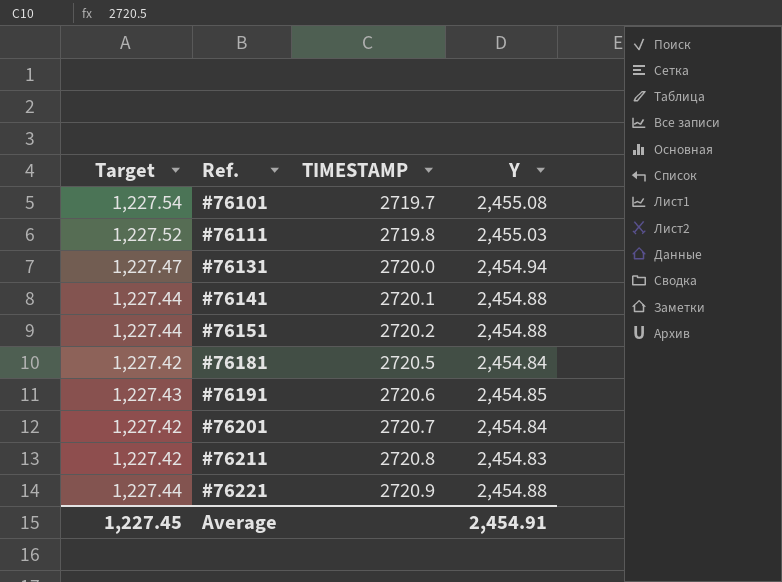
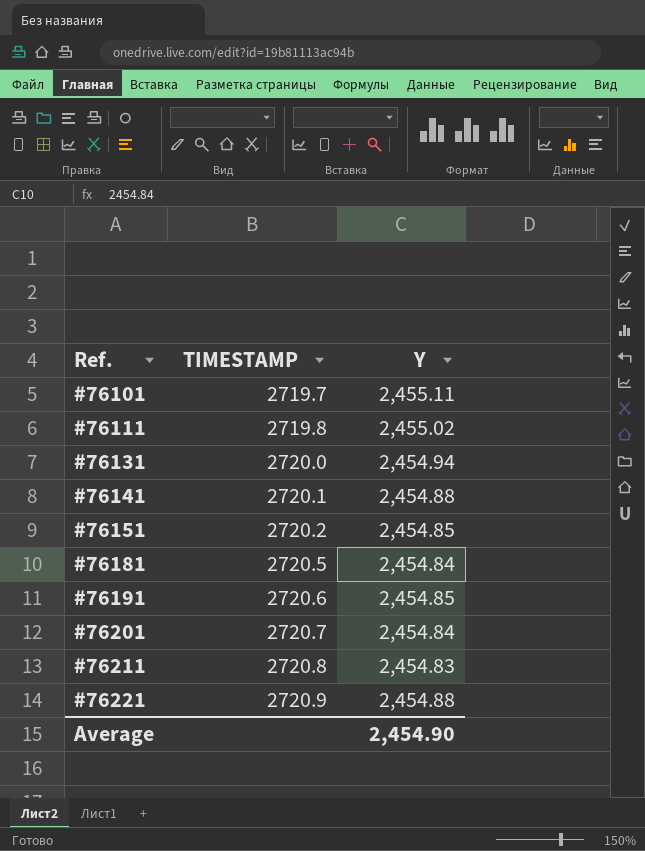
column Target | formula: [Y] * 0.5 -> none
#76101 | Y: 2,455.08 -> 2,455.11
#76111 | Y: 2,455.03 -> 2,455.02
#76151 | Y: 2,454.88 -> 2,454.85
Average | Y: 2,454.91 -> 2,454.90

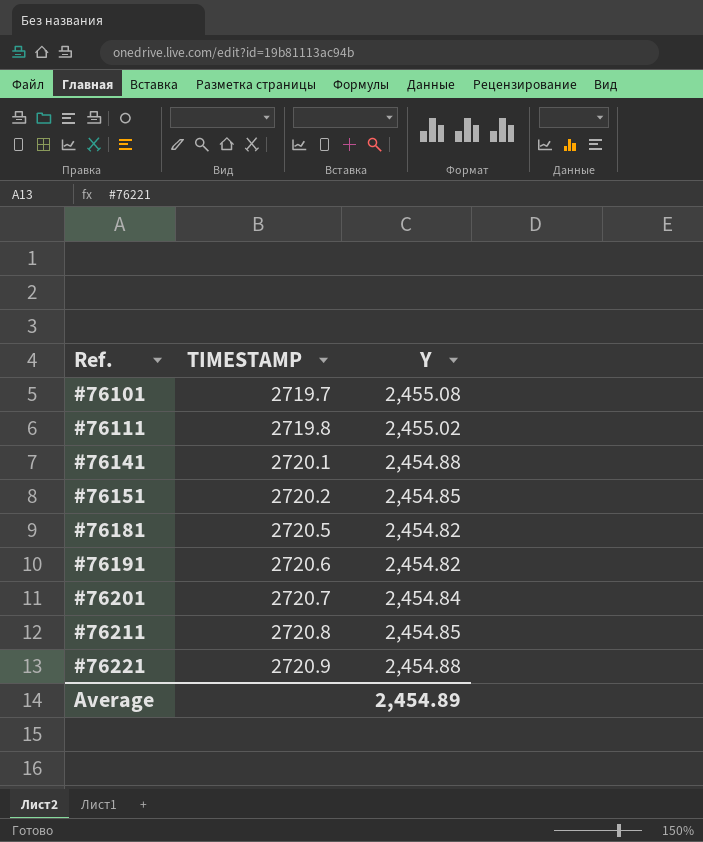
row #76131: 2720.0 | 2,454.94 -> none
#76101 | Y: 2,455.11 -> 2,455.08
#76181 | Y: 2,454.84 -> 2,454.82
#76191 | Y: 2,454.85 -> 2,454.82
#76211 | Y: 2,454.83 -> 2,454.85
Average | Y: 2,454.90 -> 2,454.89

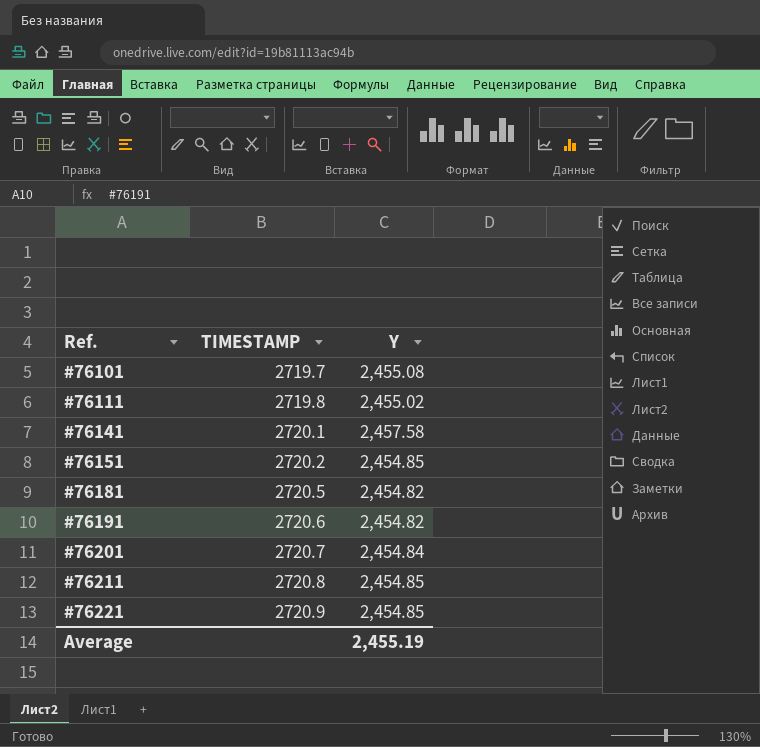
#76141 | Y: 2,454.88 -> 2,457.58
#76221 | Y: 2,454.88 -> 2,454.85
Average | Y: 2,454.89 -> 2,455.19

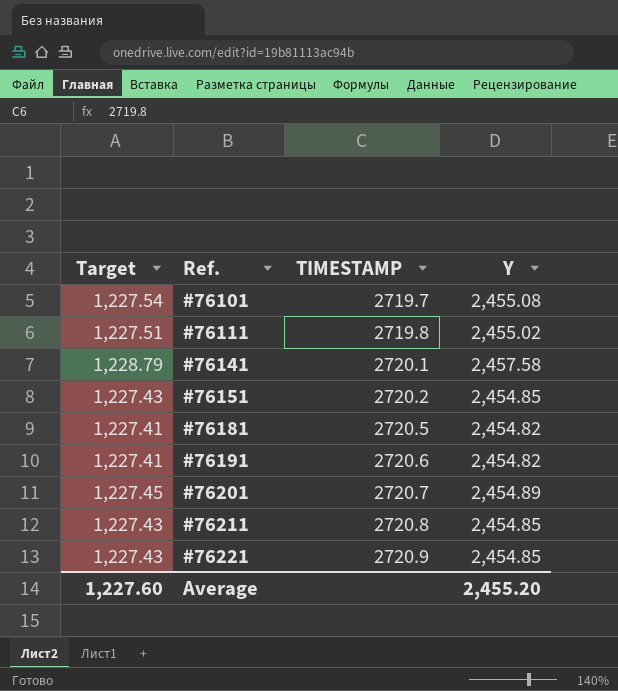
column Target | formula: none -> [Y] * 0.5
#76201 | Y: 2,454.84 -> 2,454.89
Average | Y: 2,455.19 -> 2,455.20

